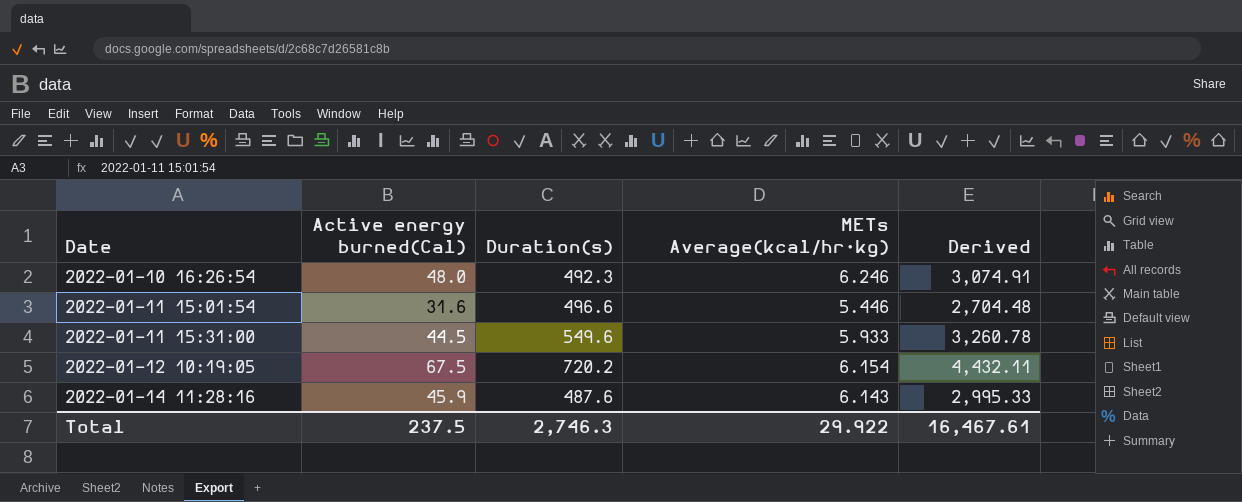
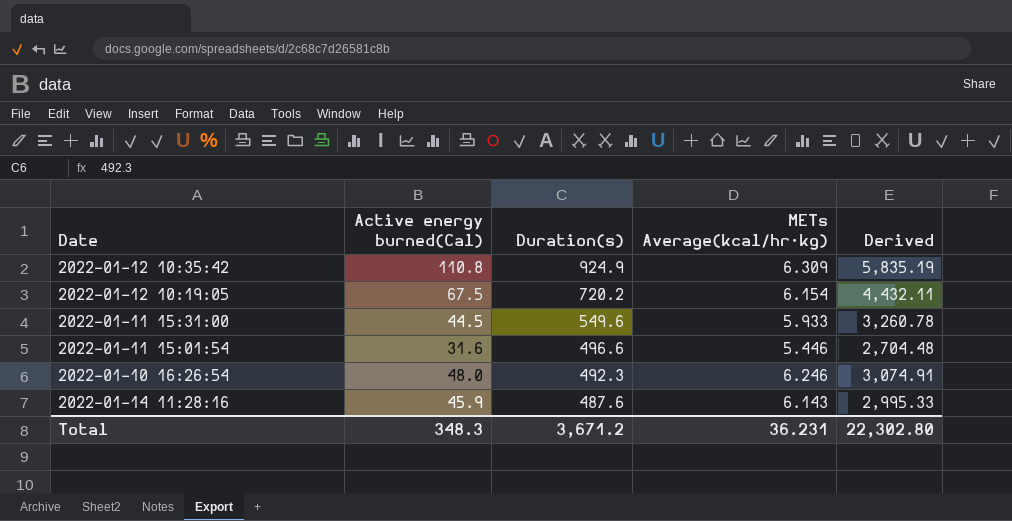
row order: Date ascending -> Duration(s) descending
row 2022-01-12 10:35:42: none -> 110.8 | 924.9 | 6.309 | 5,835.19
Total | Active energy burned(Cal): 237.5 -> 348.3
Total | Duration(s): 2,746.3 -> 3,671.2
Total | METs Average(kcal/hr·kg): 29.922 -> 36.231
Total | Derived: 16,467.61 -> 22,302.80

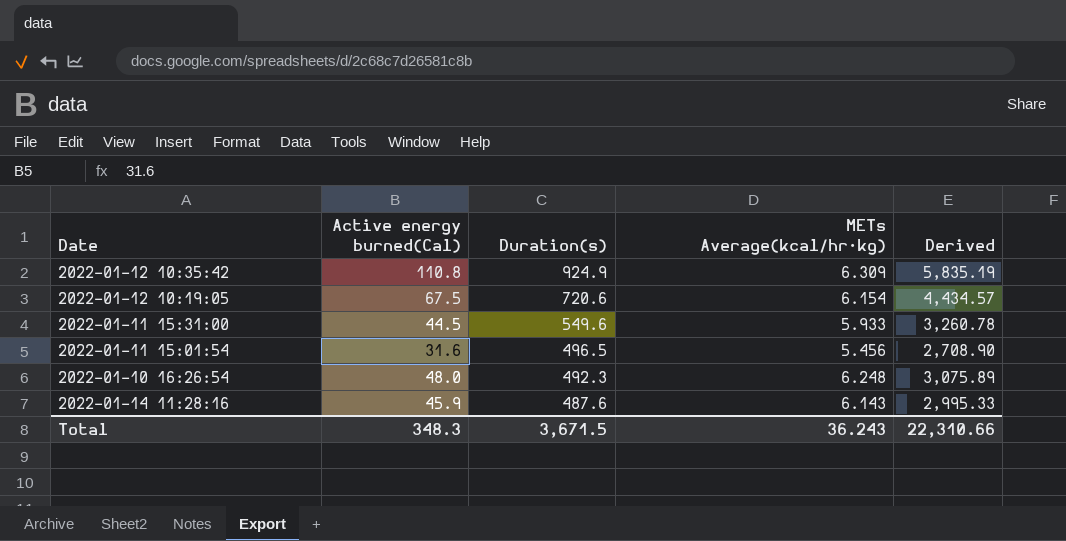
2022-01-12 10:19:05 | Duration(s): 720.2 -> 720.6
2022-01-12 10:19:05 | Derived: 4,432.11 -> 4,434.57
2022-01-11 15:01:54 | Duration(s): 496.6 -> 496.5
2022-01-11 15:01:54 | METs Average(kcal/hr·kg): 5.446 -> 5.456
2022-01-11 15:01:54 | Derived: 2,704.48 -> 2,708.90
2022-01-10 16:26:54 | METs Average(kcal/hr·kg): 6.246 -> 6.248
2022-01-10 16:26:54 | Derived: 3,074.91 -> 3,075.89
Total | Duration(s): 3,671.2 -> 3,671.5
Total | METs Average(kcal/hr·kg): 36.231 -> 36.243
Total | Derived: 22,302.80 -> 22,310.66

